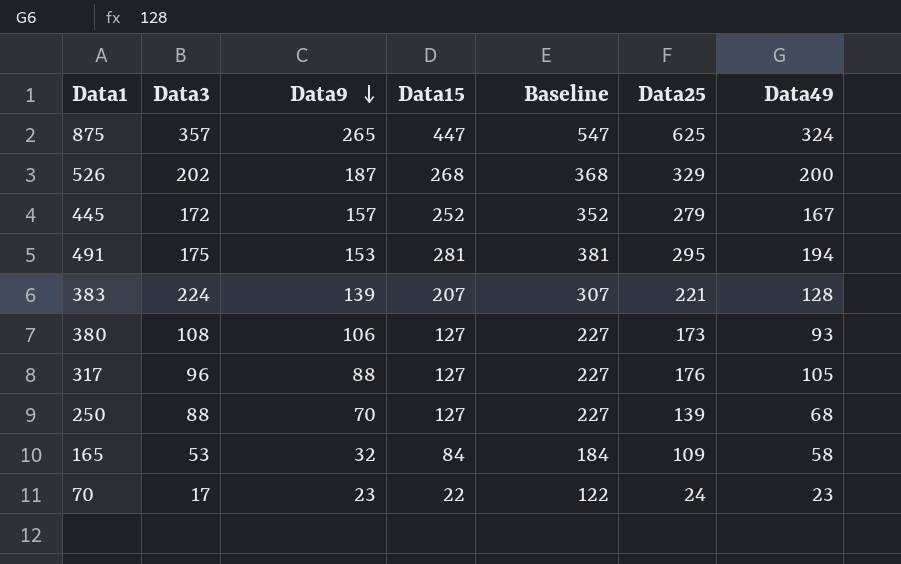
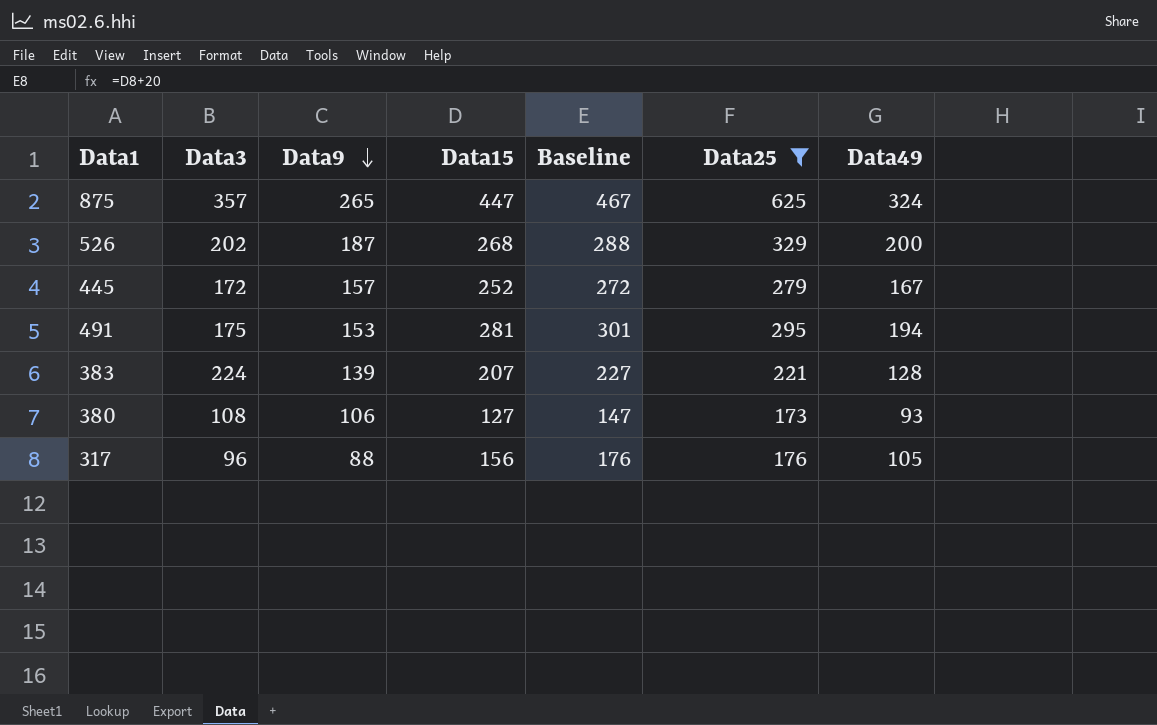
filter: none -> Data25 >= 173
column Baseline | formula: [Data15] + 100 -> [Data15] + 20
317 | Data15: 127 -> 156

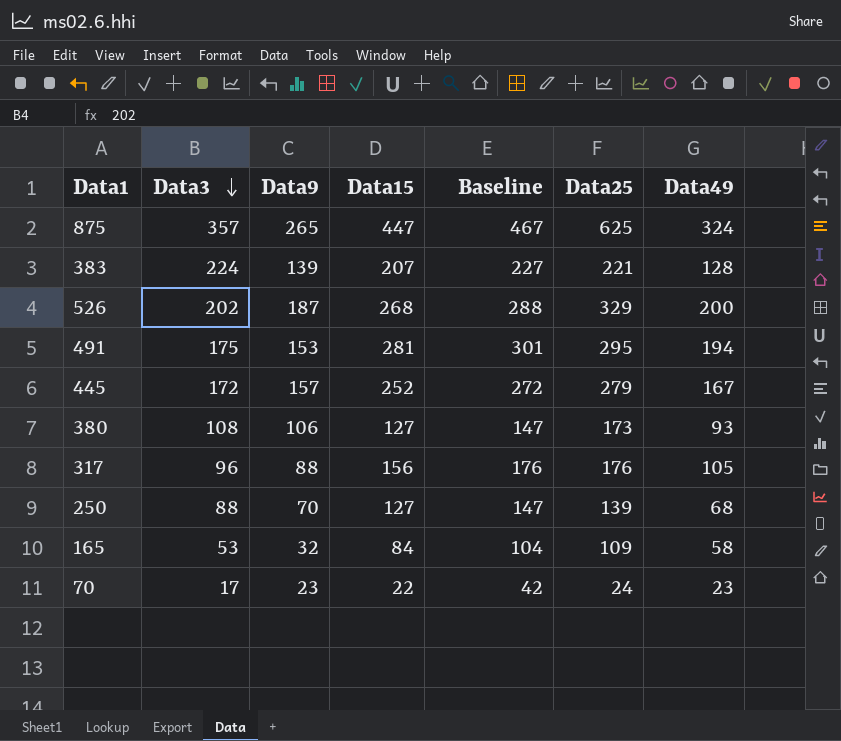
filter: Data25 >= 173 -> none
row order: Data9 descending -> Data3 descending

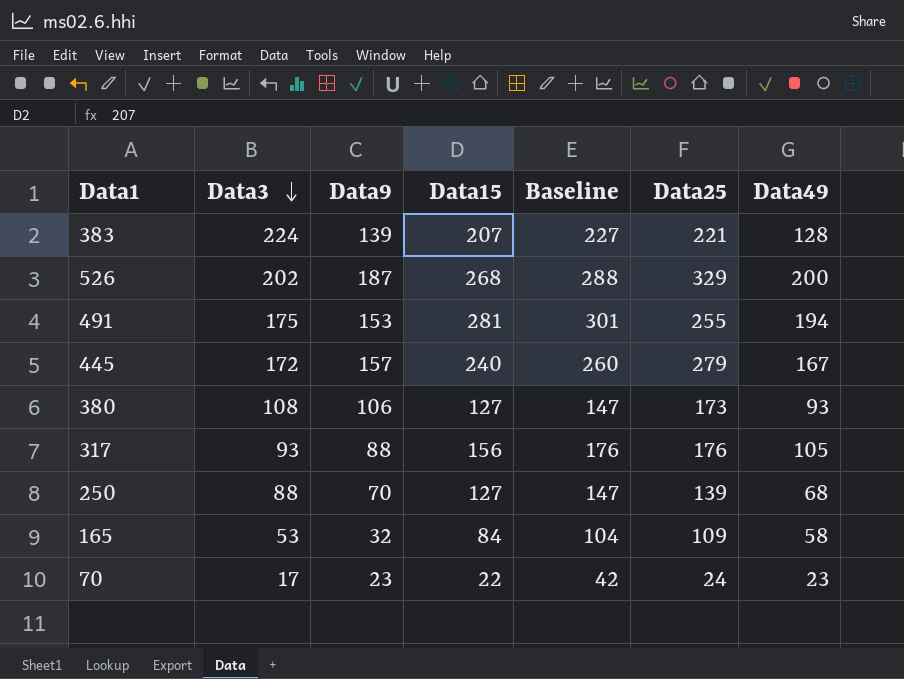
row 875: 357 | 265 | 447 | 467 | 625 | 324 -> none
491 | Data25: 295 -> 255
445 | Data15: 252 -> 240
445 | Baseline: 272 -> 260
317 | Data3: 96 -> 93

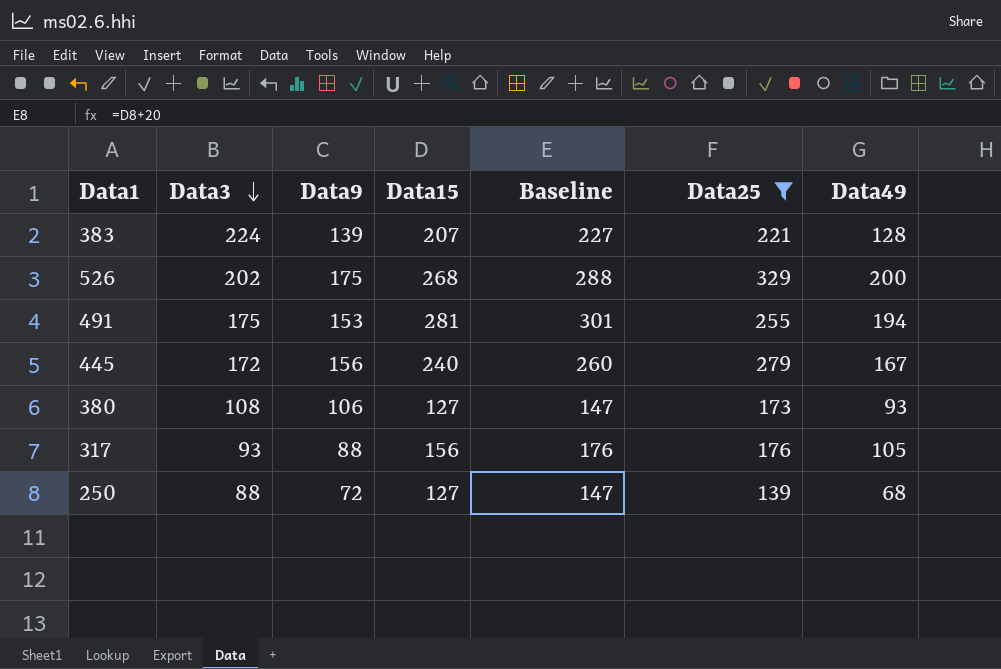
filter: none -> Data25 >= 139
526 | Data9: 187 -> 175
445 | Data9: 157 -> 156
250 | Data9: 70 -> 72

